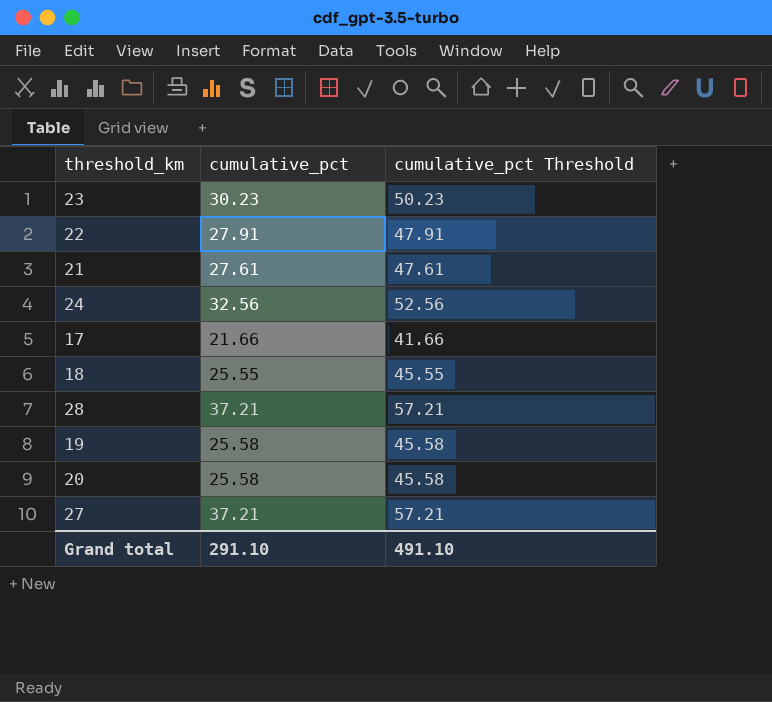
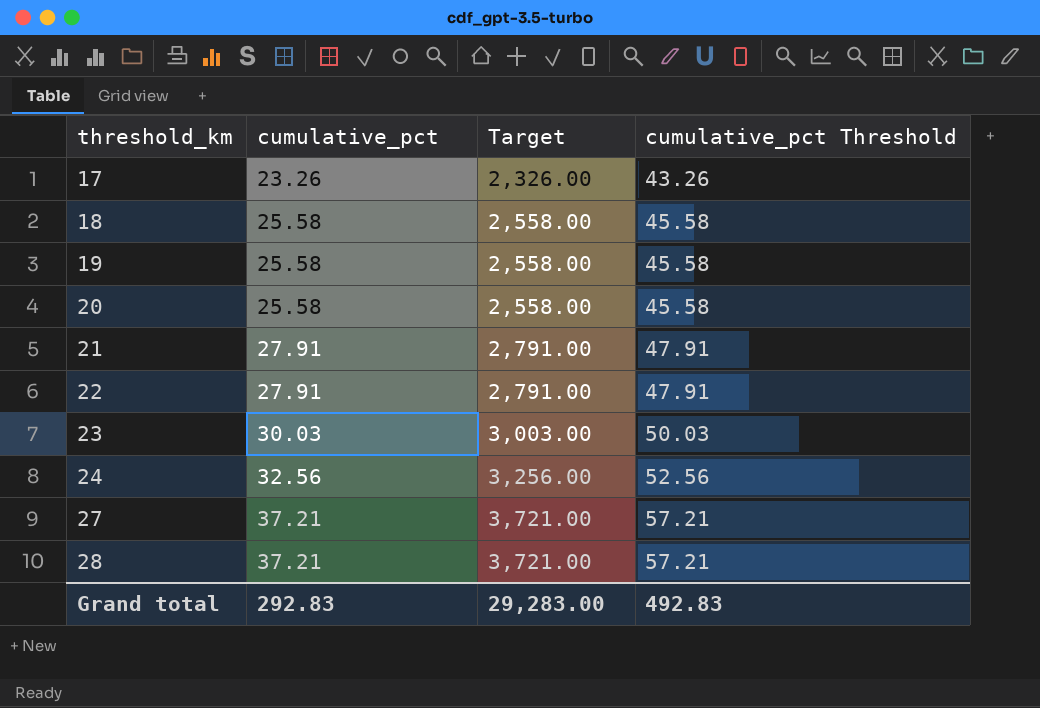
row order: none -> threshold_km ascending
column Target | formula: none -> [cumulative_pct] * 100
17 | cumulative_pct: 21.66 -> 23.26
17 | cumulative_pct Threshold: 41.66 -> 43.26
18 | cumulative_pct: 25.55 -> 25.58
18 | cumulative_pct Threshold: 45.55 -> 45.58
21 | cumulative_pct: 27.61 -> 27.91
21 | cumulative_pct Threshold: 47.61 -> 47.91
23 | cumulative_pct: 30.23 -> 30.03
23 | cumulative_pct Threshold: 50.23 -> 50.03
Grand total | cumulative_pct: 291.10 -> 292.83
Grand total | cumulative_pct Threshold: 491.10 -> 492.83

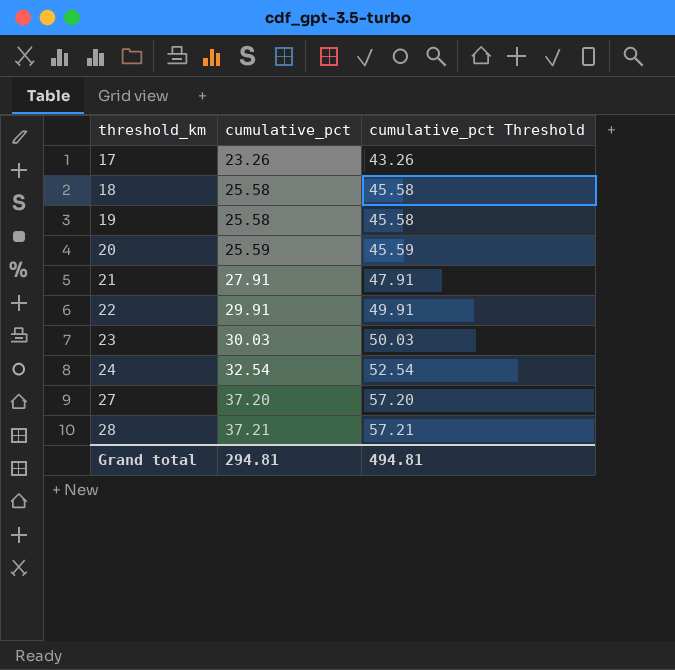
column Target | formula: [cumulative_pct] * 100 -> none
20 | cumulative_pct: 25.58 -> 25.59
20 | cumulative_pct Threshold: 45.58 -> 45.59
22 | cumulative_pct: 27.91 -> 29.91
22 | cumulative_pct Threshold: 47.91 -> 49.91
24 | cumulative_pct: 32.56 -> 32.54
24 | cumulative_pct Threshold: 52.56 -> 52.54
27 | cumulative_pct: 37.21 -> 37.20
27 | cumulative_pct Threshold: 57.21 -> 57.20
Grand total | cumulative_pct: 292.83 -> 294.81
Grand total | cumulative_pct Threshold: 492.83 -> 494.81

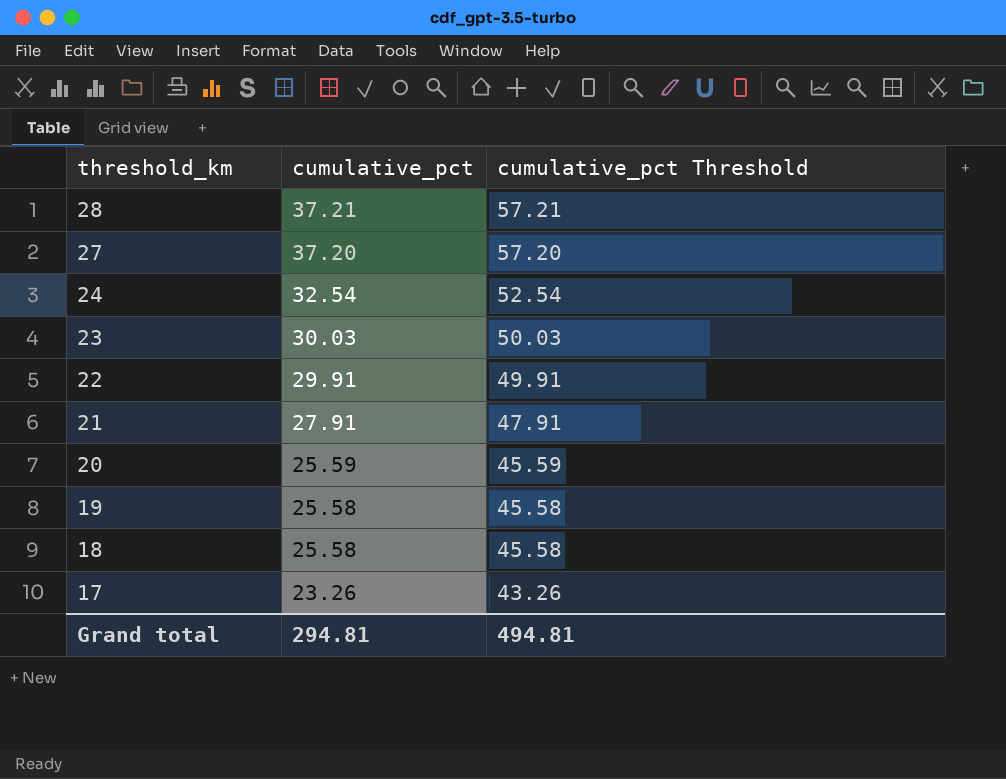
row order: threshold_km ascending -> threshold_km descending

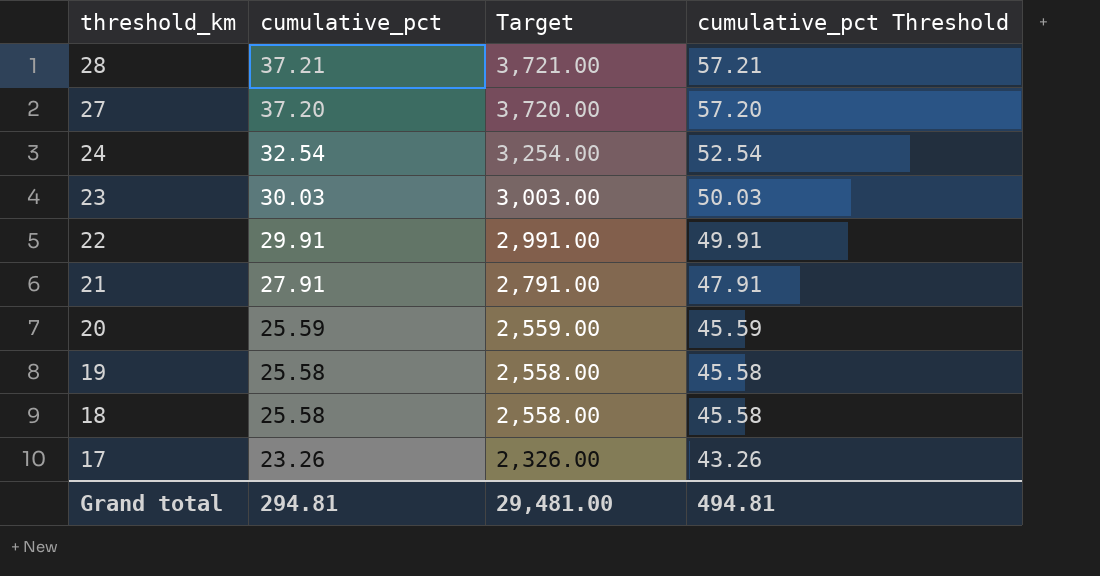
column Target | formula: none -> [cumulative_pct] * 100

